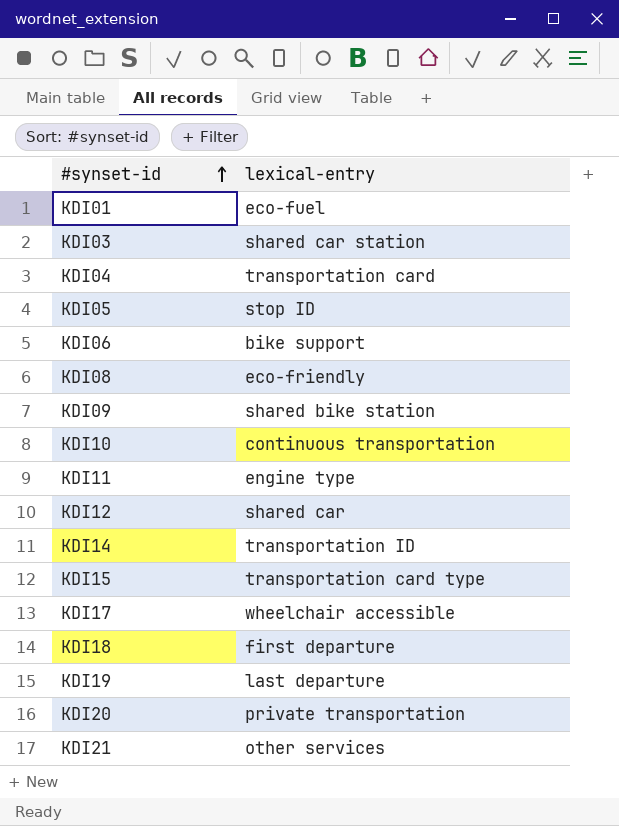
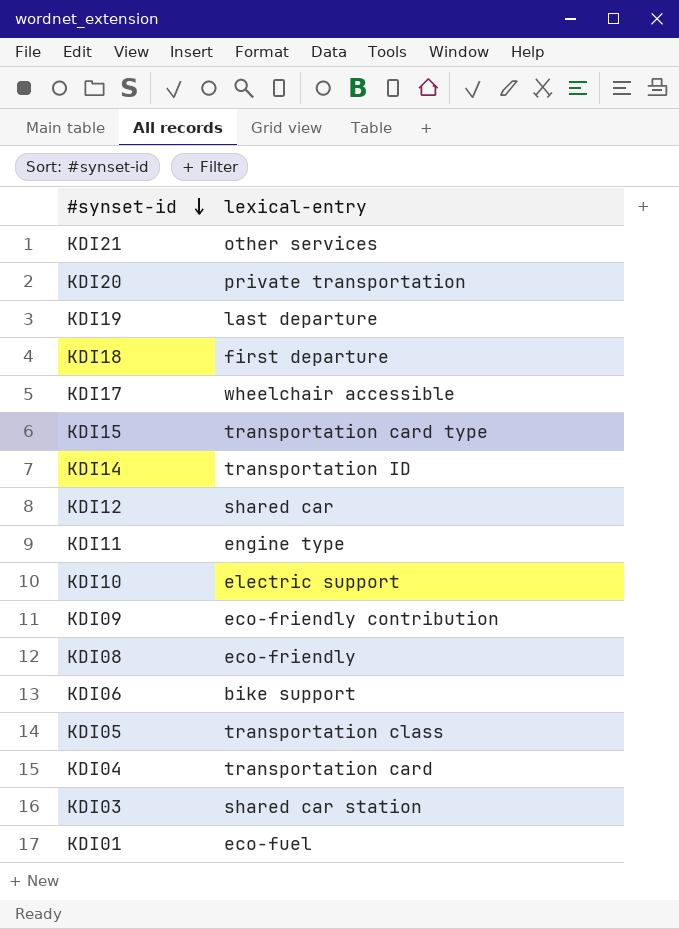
row order: #synset-id ascending -> #synset-id descending
KDI10 | lexical-entry: continuous transportation -> electric support
KDI09 | lexical-entry: shared bike station -> eco-friendly contribution
KDI05 | lexical-entry: stop ID -> transportation class

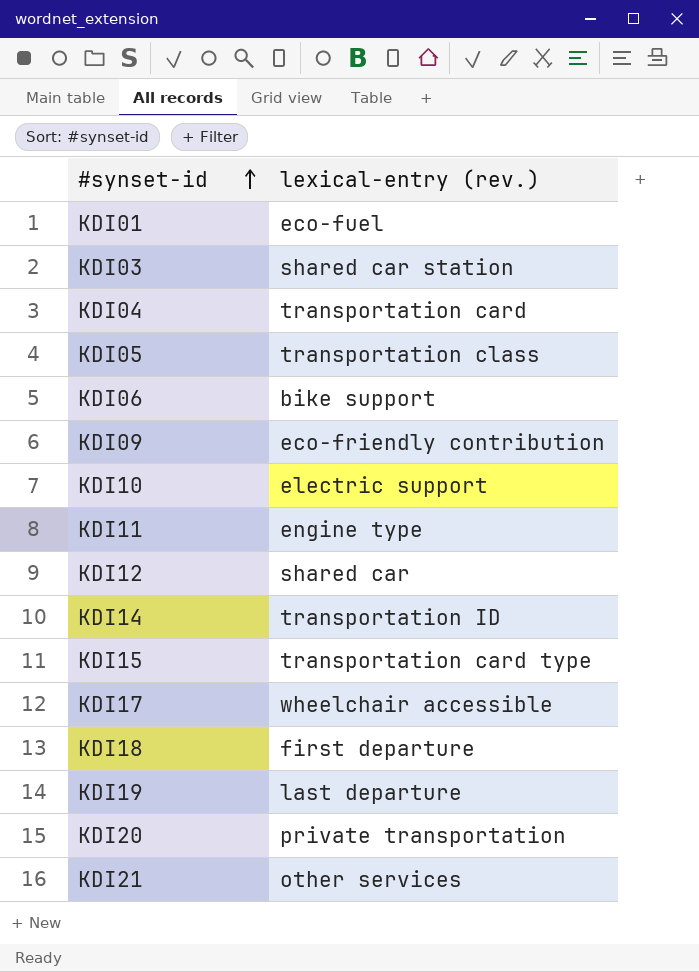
row order: #synset-id descending -> #synset-id ascending
column name: lexical-entry -> lexical-entry (rev.)
row KDI08: eco-friendly -> none

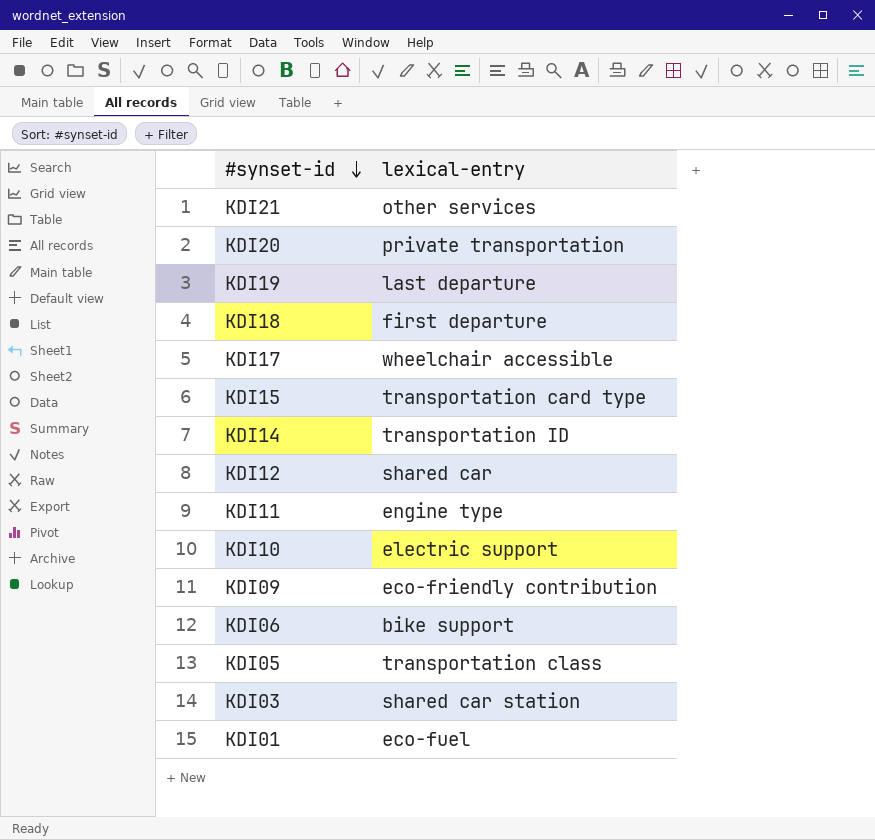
row order: #synset-id ascending -> #synset-id descending
column name: lexical-entry (rev.) -> lexical-entry
row KDI04: transportation card -> none

